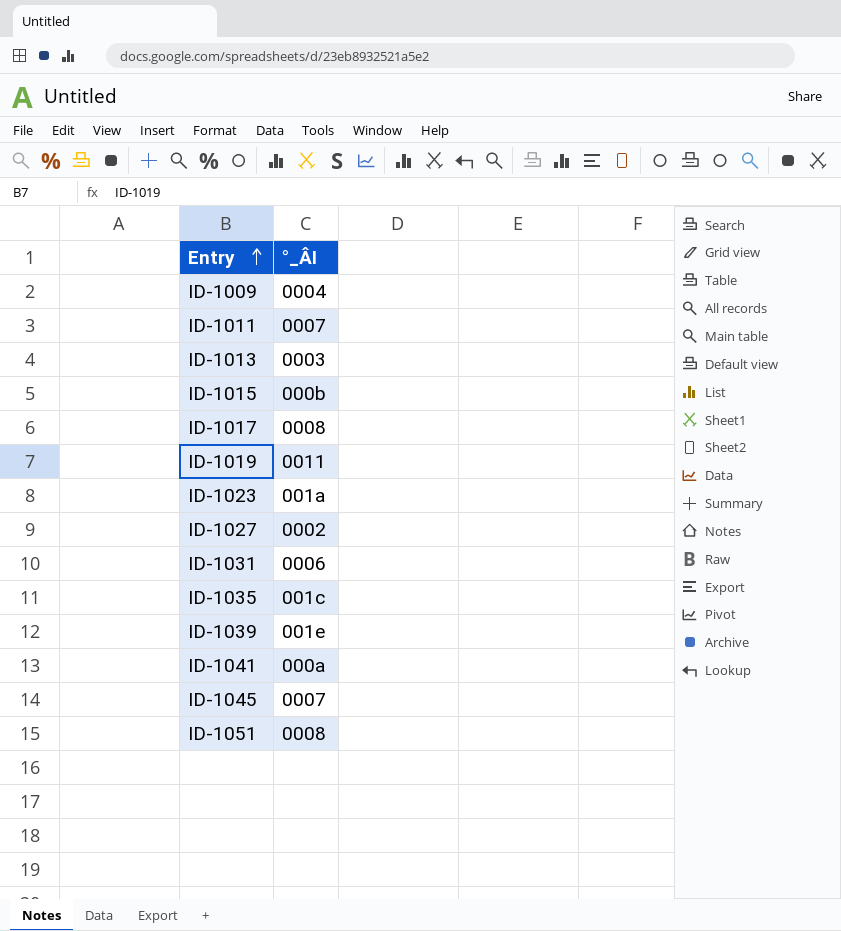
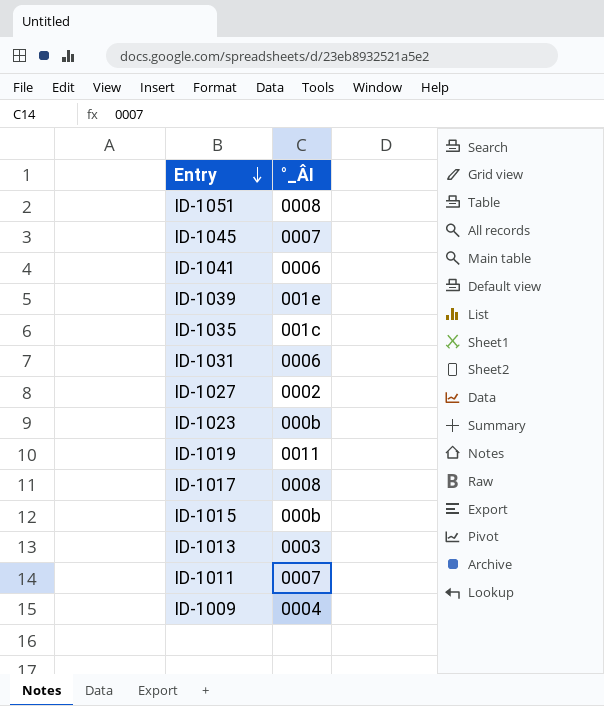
row order: Entry ascending -> Entry descending
ID-1041 | °_ÂI: 000a -> 0006
ID-1023 | °_ÂI: 001a -> 000b

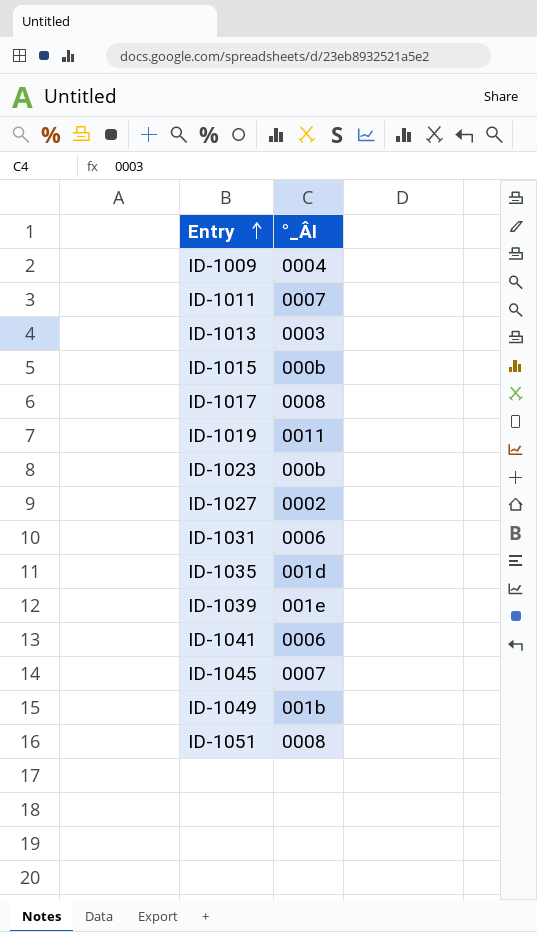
row order: Entry descending -> Entry ascending
ID-1035 | °_ÂI: 001c -> 001d
row ID-1049: none -> 001b

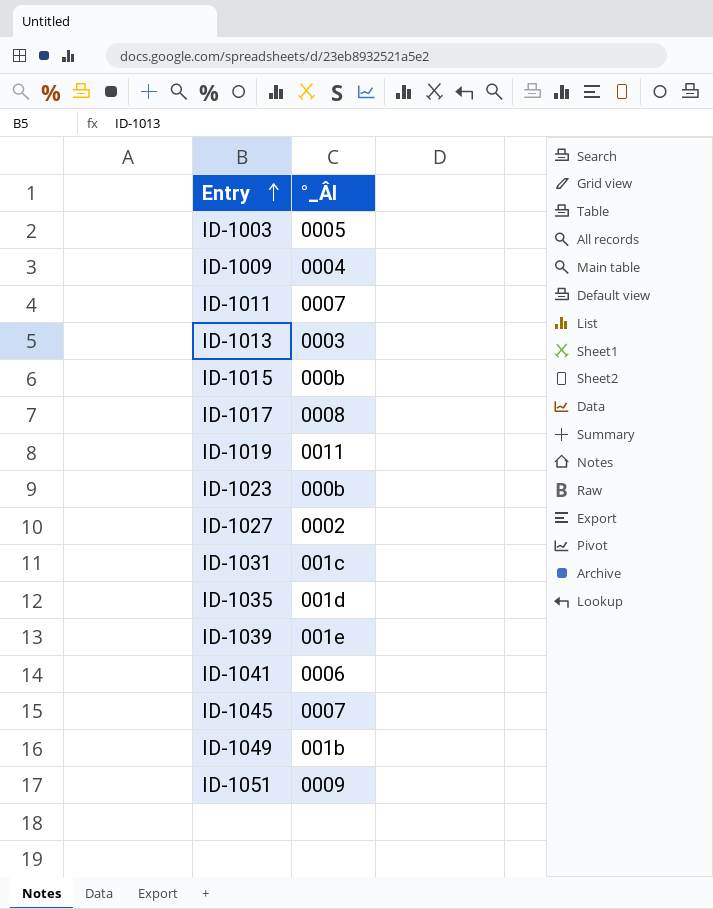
row ID-1003: none -> 0005
ID-1031 | °_ÂI: 0006 -> 001c
ID-1051 | °_ÂI: 0008 -> 0009

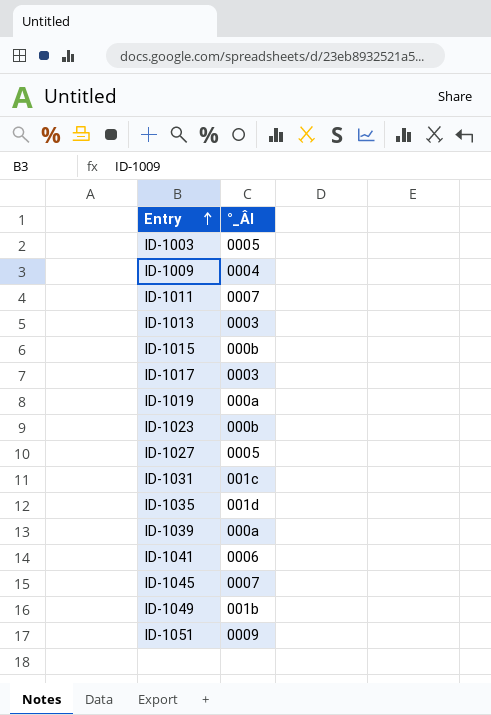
ID-1017 | °_ÂI: 0008 -> 0003
ID-1019 | °_ÂI: 0011 -> 000a
ID-1027 | °_ÂI: 0002 -> 0005
ID-1039 | °_ÂI: 001e -> 000a

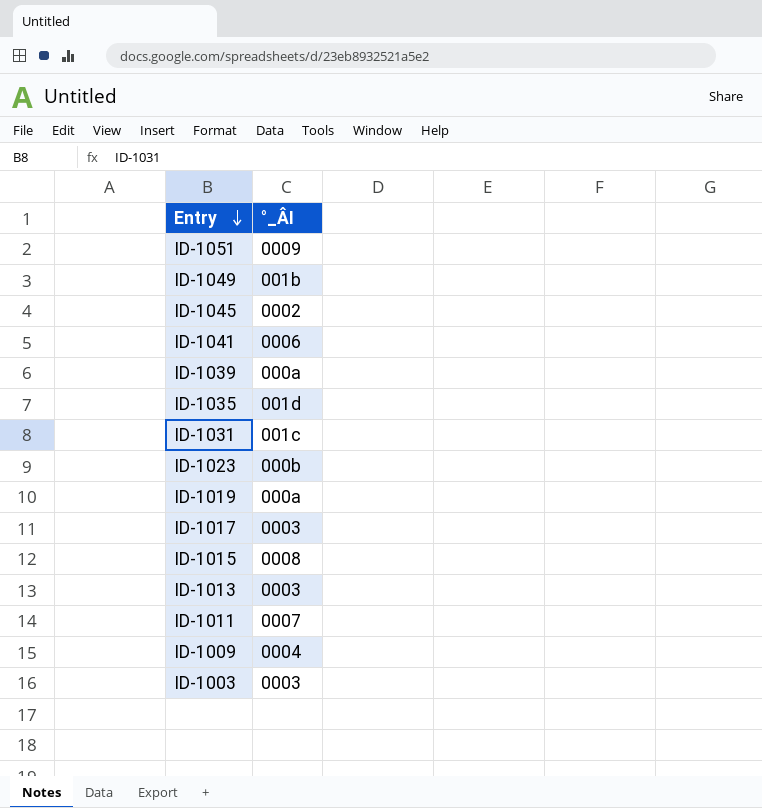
row order: Entry ascending -> Entry descending
row ID-1027: 0005 -> none
ID-1045 | °_ÂI: 0007 -> 0002
ID-1015 | °_ÂI: 000b -> 0008
ID-1003 | °_ÂI: 0005 -> 0003

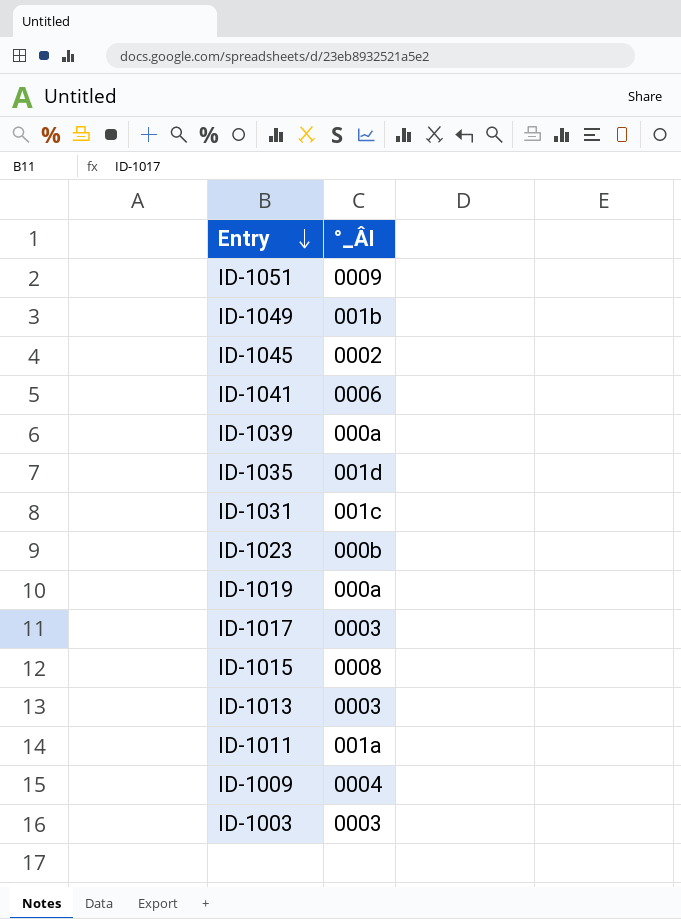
ID-1011 | °_ÂI: 0007 -> 001a

